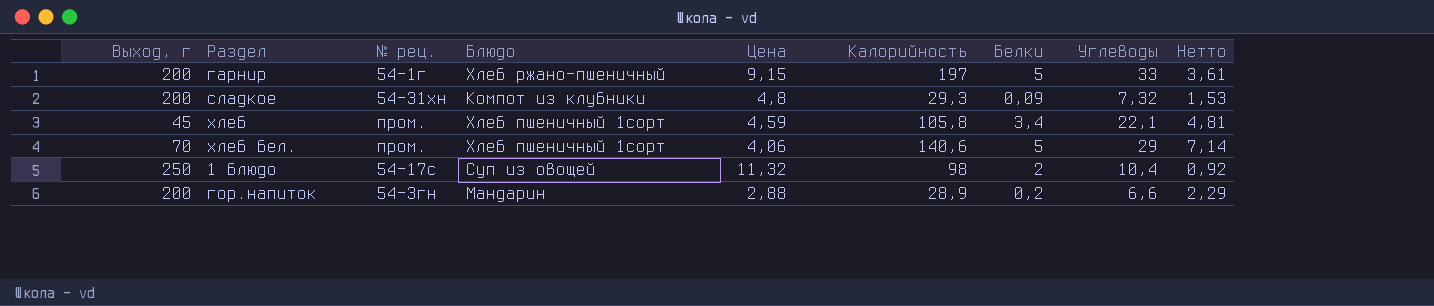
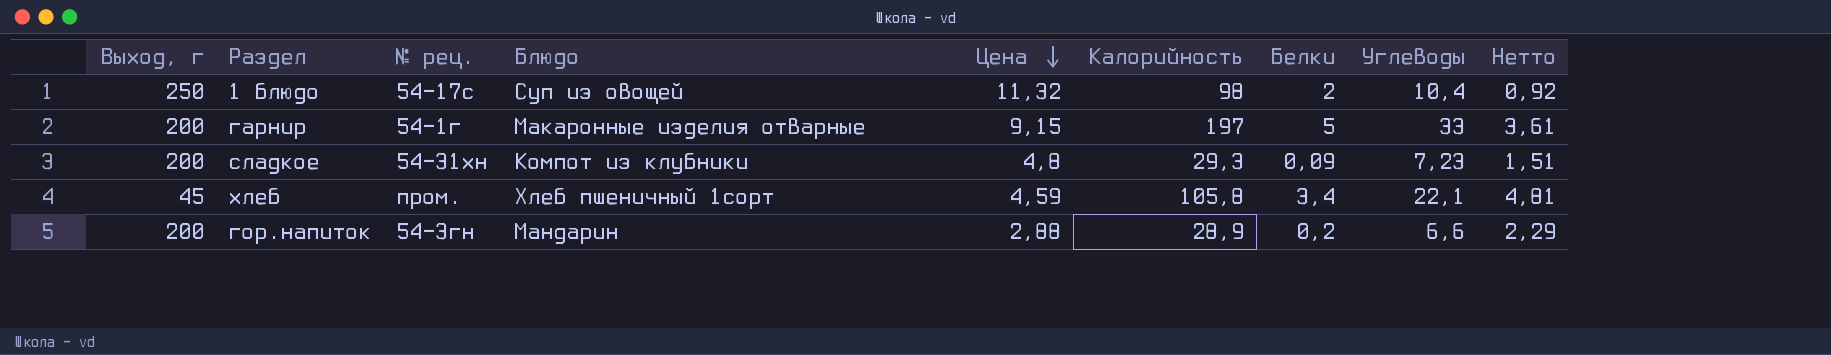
row order: none -> Цена descending
row хлеб бел.: 70 | пром. | Хлеб пшеничный 1сорт | 4,06 | 140,6 | 5 | 29 | 7,14 -> none
гарнир | Блюдо: Хлеб ржано-пшеничный -> Макаронные изделия отварные
сладкое | Углеводы: 7,32 -> 7,23
сладкое | Нетто: 1,53 -> 1,51

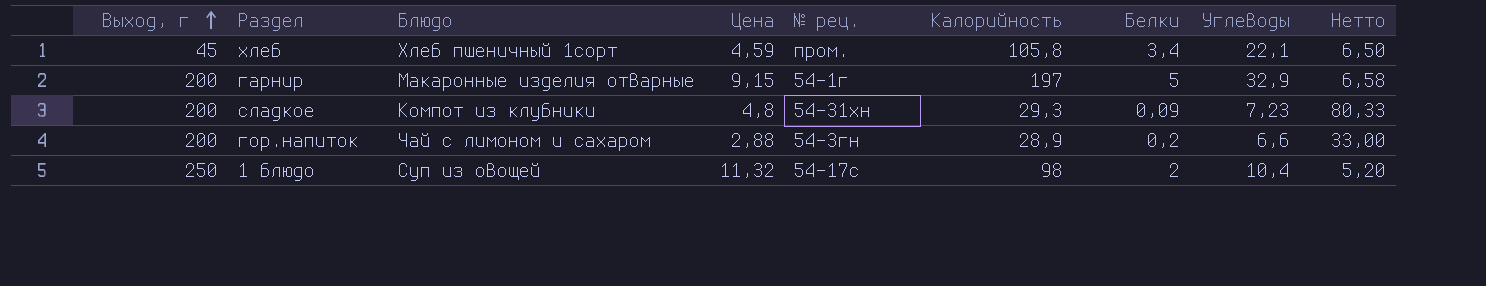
row order: Цена descending -> Выход, г ascending
column № рец. | position: 3 -> 5
column Нетто | formula: [Углеводы] / [Цена] -> [Углеводы] / [Белки]
гарнир | Углеводы: 33 -> 32,9
гор.напиток | Блюдо: Мандарин -> Чай с лимоном и сахаром

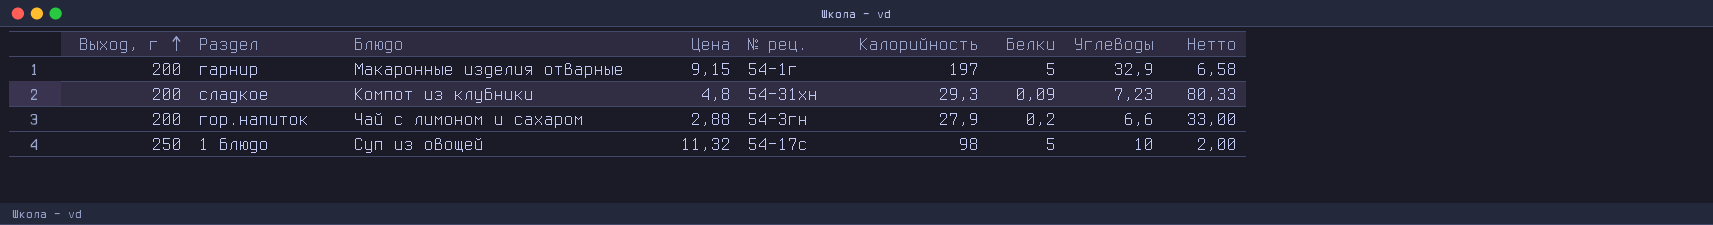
row хлеб: 45 | Хлеб пшеничный 1сорт | 4,59 | пром. | 105,8 | 3,4 | 22,1 | 6,50 -> none
гор.напиток | Калорийность: 28,9 -> 27,9
1 блюдо | Белки: 2 -> 5
1 блюдо | Углеводы: 10,4 -> 10
1 блюдо | Нетто: 5,20 -> 2,00

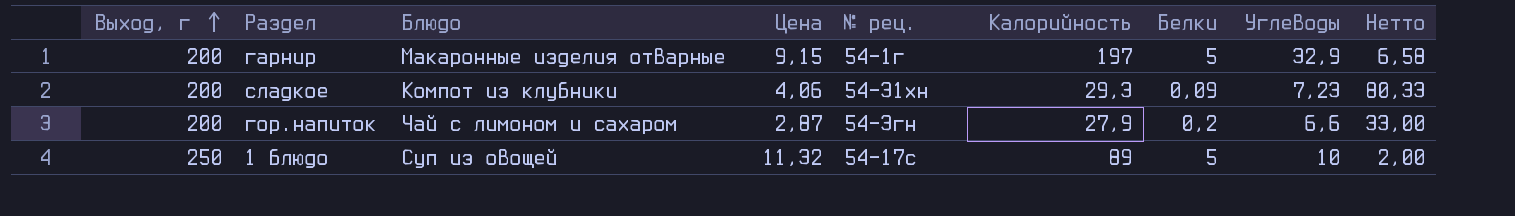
сладкое | Цена: 4,8 -> 4,06
гор.напиток | Цена: 2,88 -> 2,87
1 блюдо | Калорийность: 98 -> 89

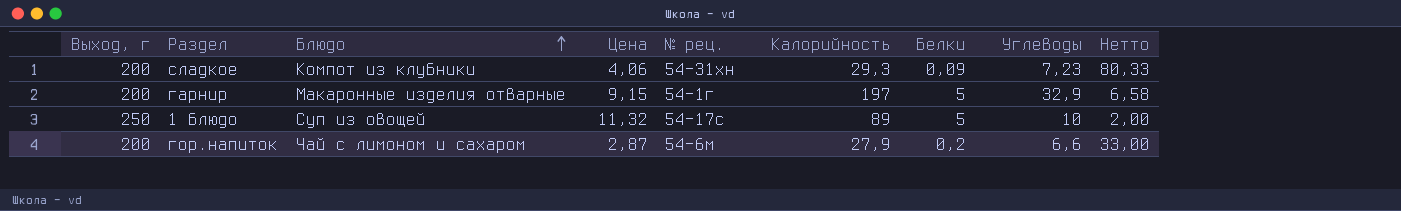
row order: Выход, г ascending -> Блюдо ascending
гор.напиток | № рец.: 54-3гн -> 54-6м

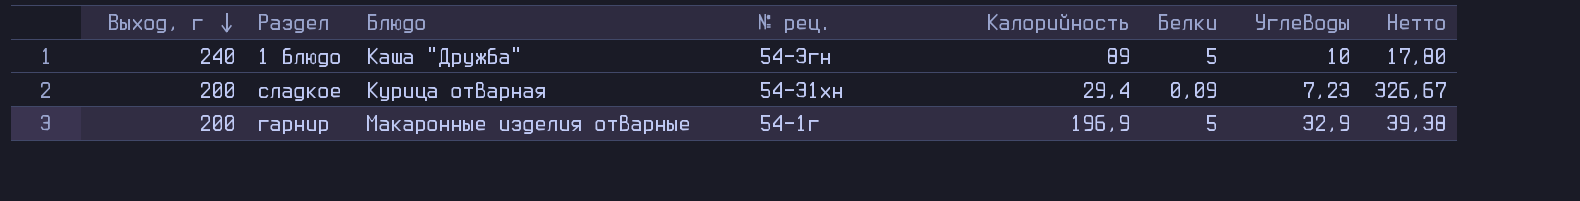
row order: Блюдо ascending -> Выход, г descending
column Цена | position: 4 -> none
column Нетто | formula: [Углеводы] / [Белки] -> [Калорийность] / [Белки]
row гор.напиток: 200 | Чай с лимоном и сахаром | 2,87 | 54-6м | 27,9 | 0,2 | 6,6 | 33,00 -> none
1 блюдо | Выход, г: 250 -> 240
1 блюдо | Блюдо: Суп из овощей -> Каша "Дружба"
1 блюдо | № рец.: 54-17с -> 54-3гн
сладкое | Блюдо: Компот из клубники -> Курица отварная
сладкое | Калорийность: 29,3 -> 29,4
гарнир | Калорийность: 197 -> 196,9

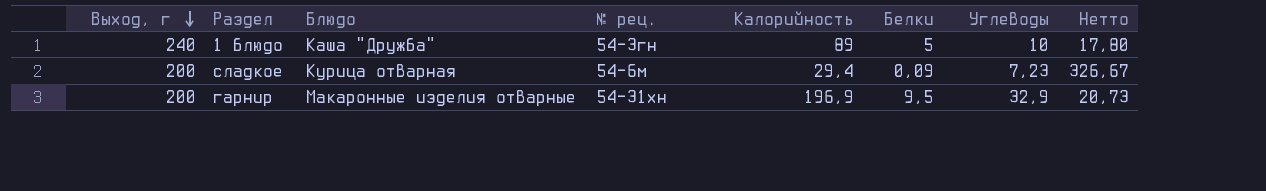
сладкое | № рец.: 54-31хн -> 54-6м
гарнир | № рец.: 54-1г -> 54-31хн
гарнир | Белки: 5 -> 9,5
гарнир | Нетто: 39,38 -> 20,73

